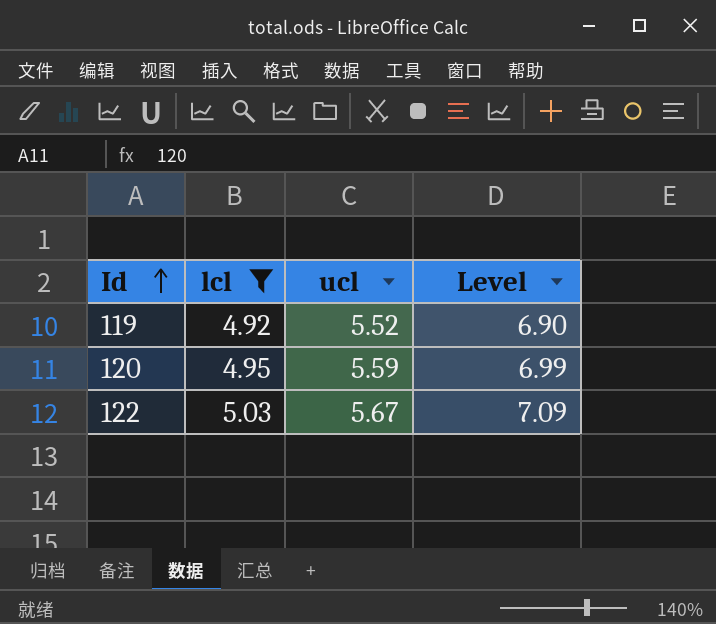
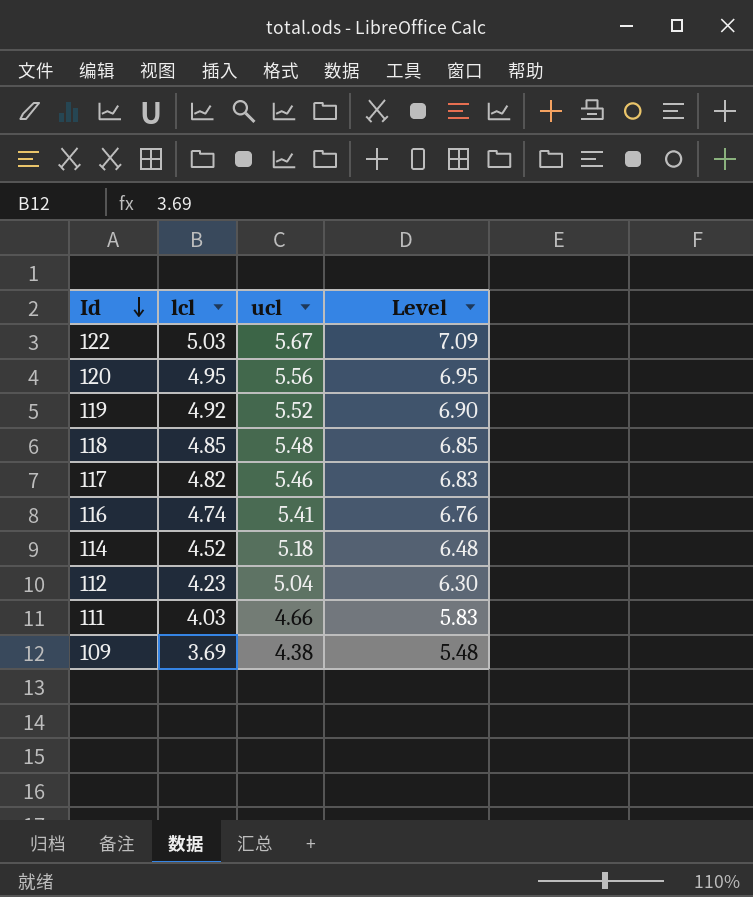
filter: lcl >= 4.92 -> none
row order: Id ascending -> Id descending
120 | ucl: 5.59 -> 5.56
120 | Level: 6.99 -> 6.95

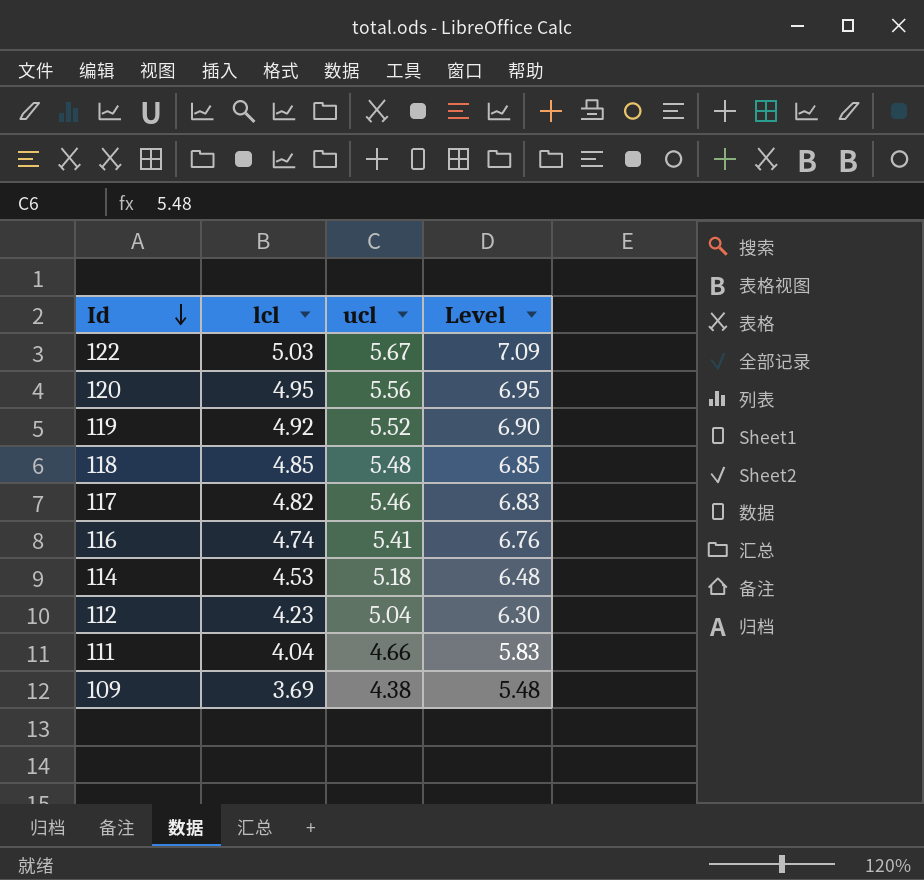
114 | lcl: 4.52 -> 4.53
111 | lcl: 4.03 -> 4.04

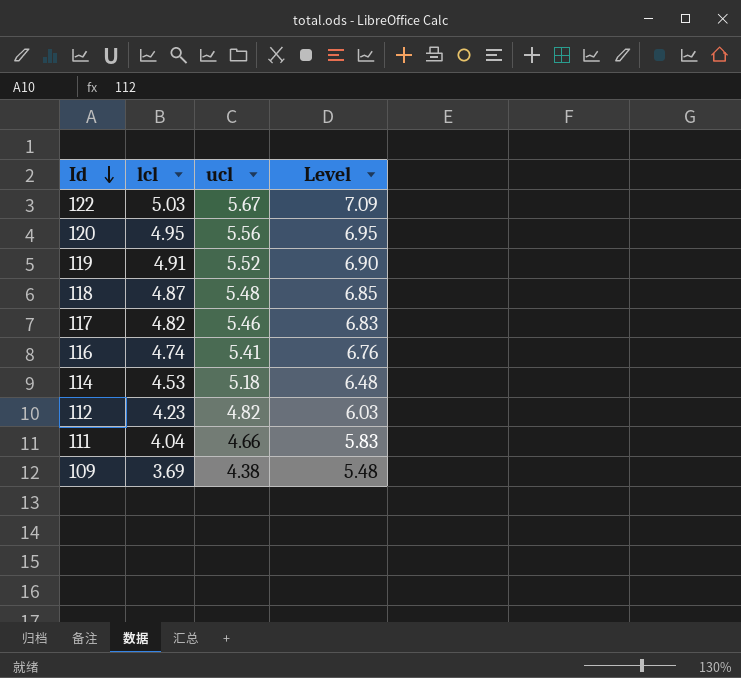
119 | lcl: 4.92 -> 4.91
118 | lcl: 4.85 -> 4.87
112 | ucl: 5.04 -> 4.82
112 | Level: 6.30 -> 6.03

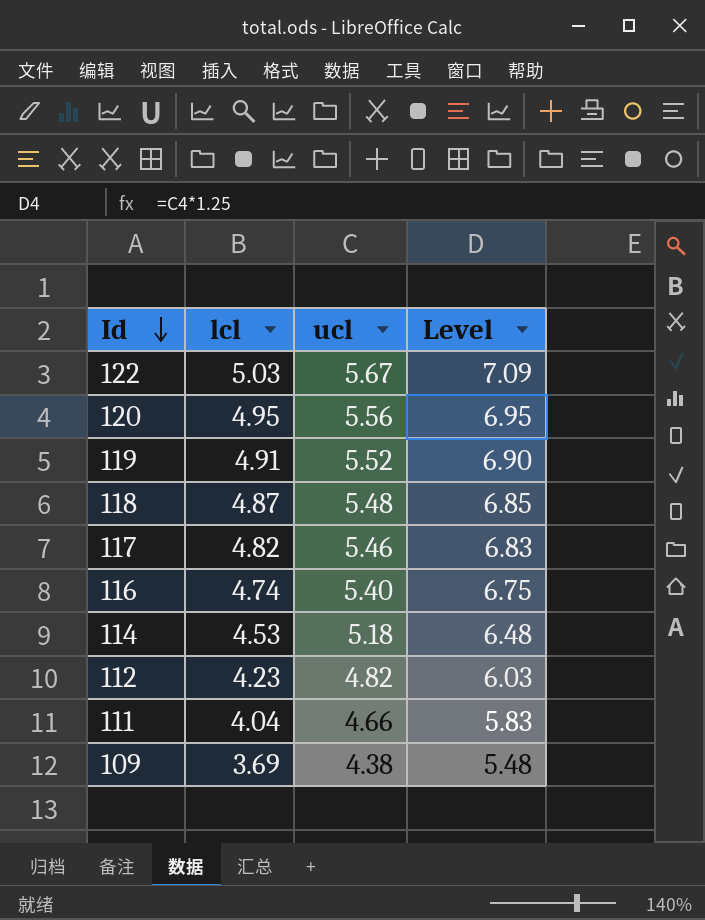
116 | ucl: 5.41 -> 5.40
116 | Level: 6.76 -> 6.75

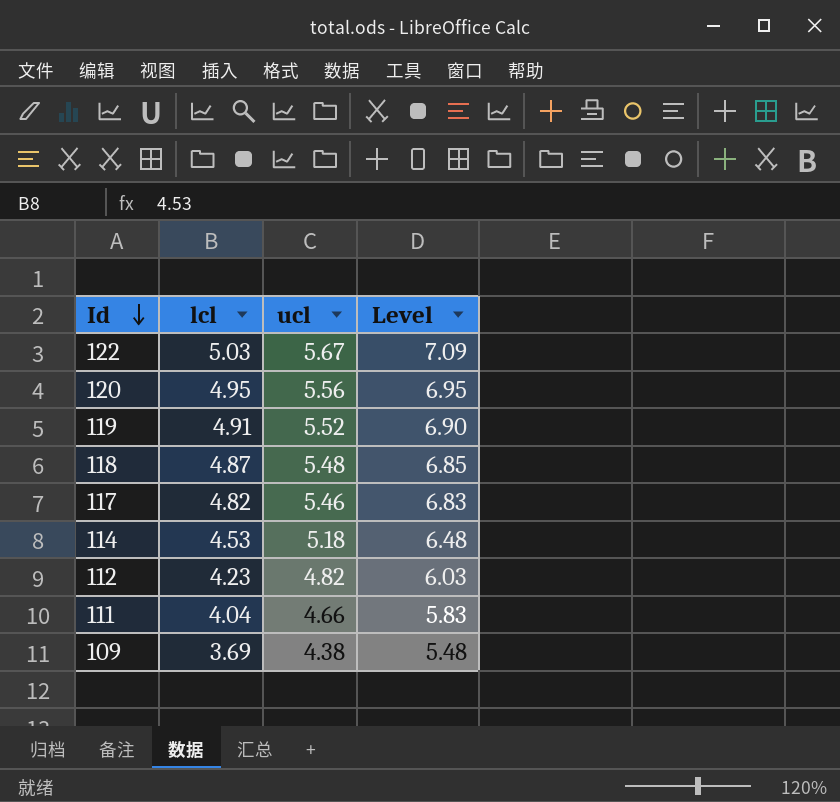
row 116: 4.74 | 5.40 | 6.75 -> none

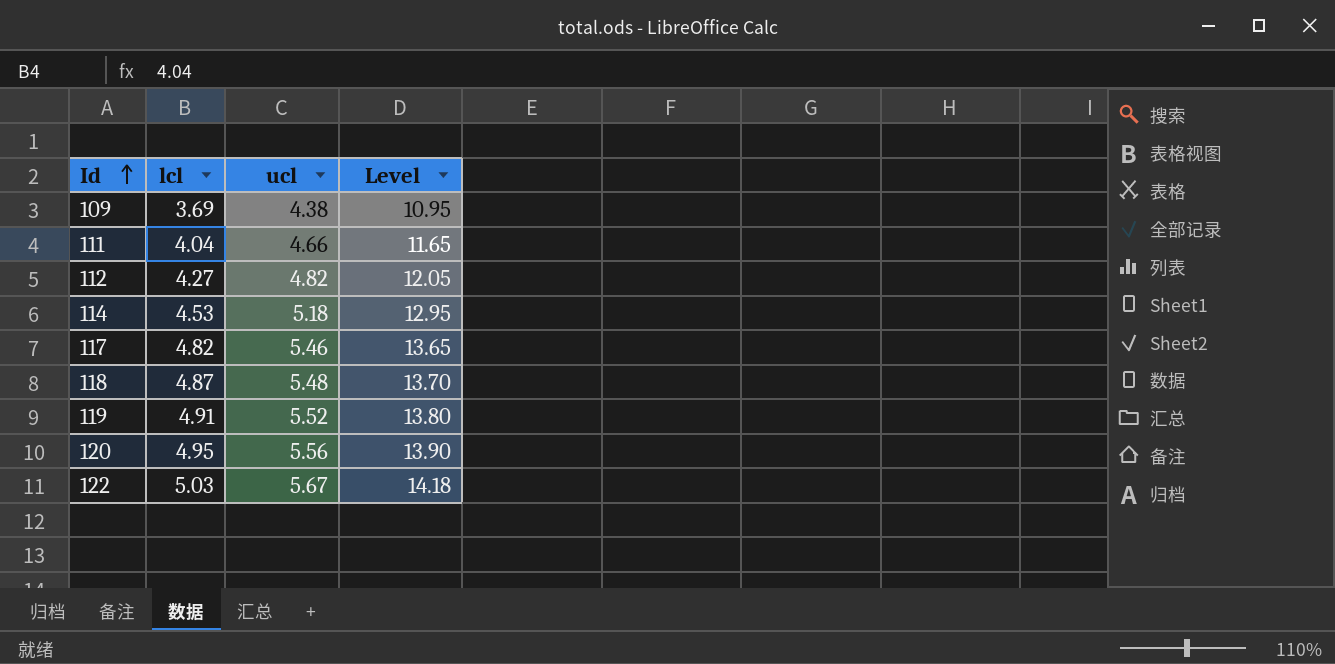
row order: Id descending -> Id ascending
column Level | formula: [ucl] * 1.25 -> [ucl] * 2.5
112 | lcl: 4.23 -> 4.27

